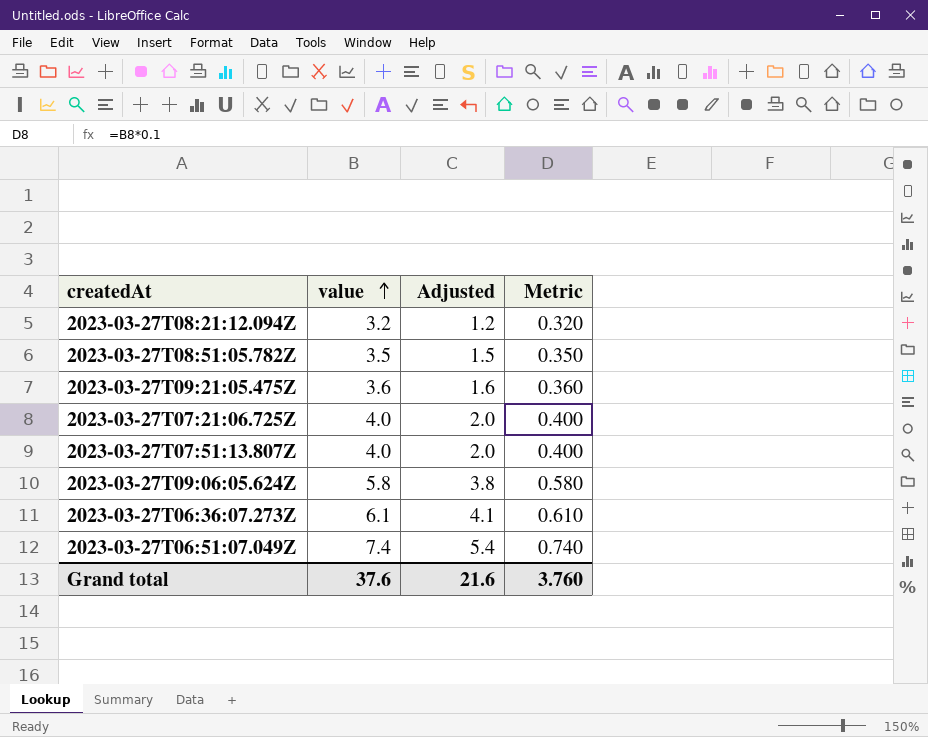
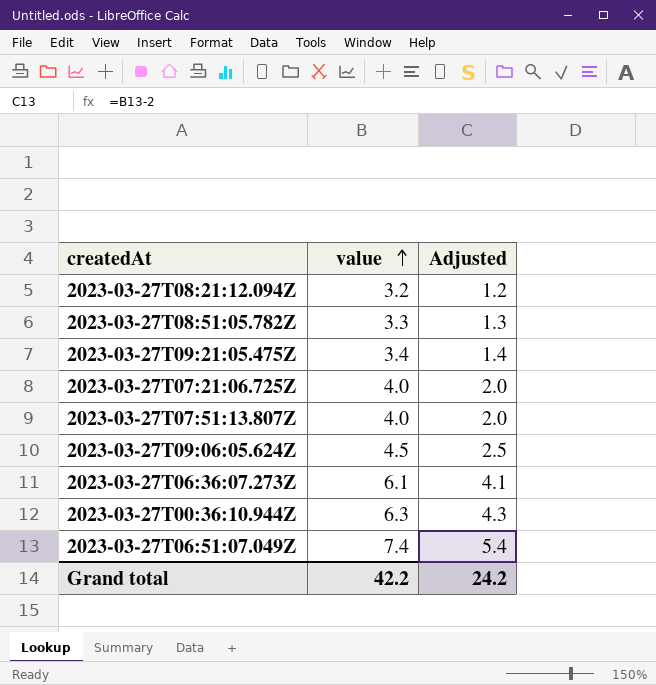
column Metric | formula: [value] * 0.1 -> none
2023-03-27T08:51:05.782Z | value: 3.5 -> 3.3
2023-03-27T08:51:05.782Z | Adjusted: 1.5 -> 1.3
2023-03-27T09:21:05.475Z | value: 3.6 -> 3.4
2023-03-27T09:21:05.475Z | Adjusted: 1.6 -> 1.4
2023-03-27T09:06:05.624Z | value: 5.8 -> 4.5
2023-03-27T09:06:05.624Z | Adjusted: 3.8 -> 2.5
row 2023-03-27T00:36:10.944Z: none -> 6.3 | 4.3
Grand total | value: 37.6 -> 42.2
Grand total | Adjusted: 21.6 -> 24.2

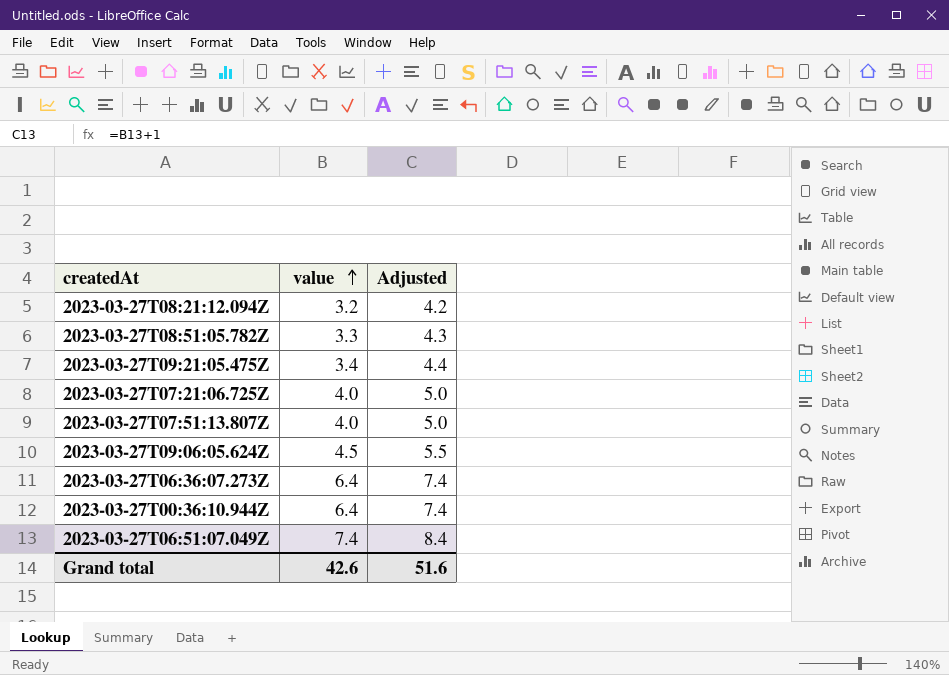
column Adjusted | formula: [value] - 2 -> [value] + 1
2023-03-27T06:36:07.273Z | value: 6.1 -> 6.4
2023-03-27T00:36:10.944Z | value: 6.3 -> 6.4
Grand total | value: 42.2 -> 42.6
Grand total | Adjusted: 24.2 -> 51.6

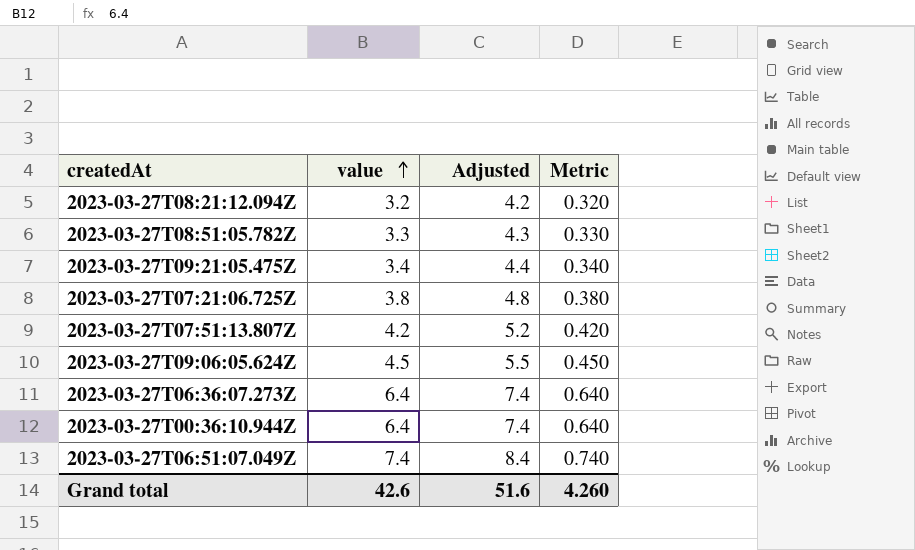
column Metric | formula: none -> [value] * 0.1
2023-03-27T07:21:06.725Z | value: 4.0 -> 3.8
2023-03-27T07:21:06.725Z | Adjusted: 5.0 -> 4.8
2023-03-27T07:51:13.807Z | value: 4.0 -> 4.2
2023-03-27T07:51:13.807Z | Adjusted: 5.0 -> 5.2

